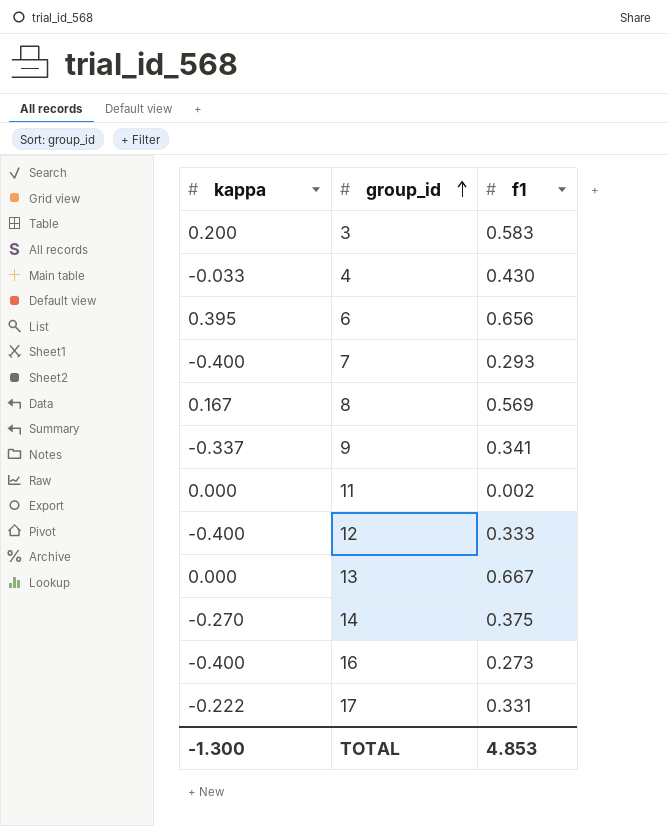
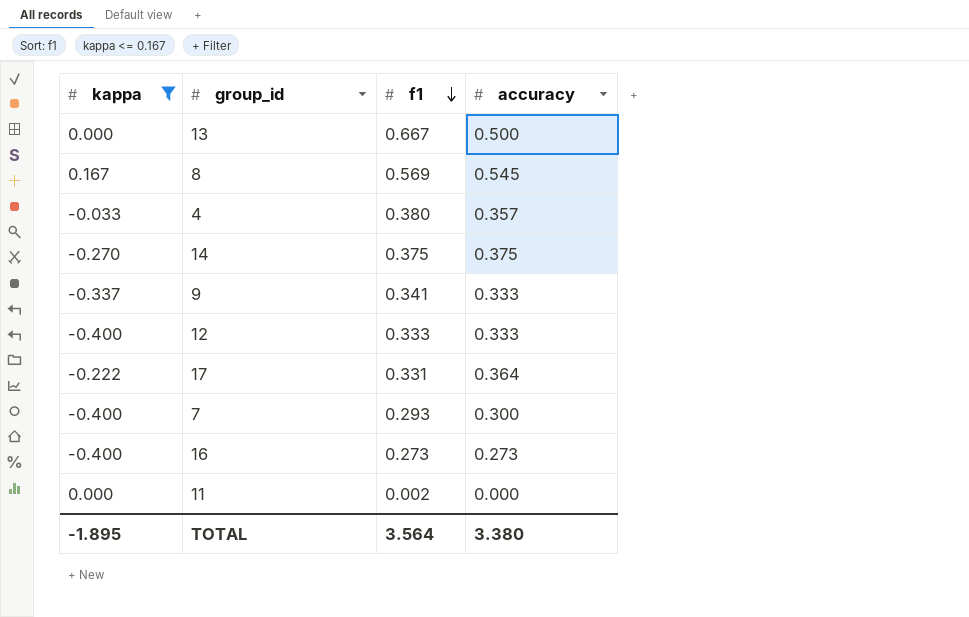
filter: none -> kappa <= 0.167
row order: group_id ascending -> f1 descending
column accuracy | position: none -> 4
4 | f1: 0.430 -> 0.380
TOTAL | kappa: -1.300 -> -1.895
TOTAL | f1: 4.853 -> 3.564

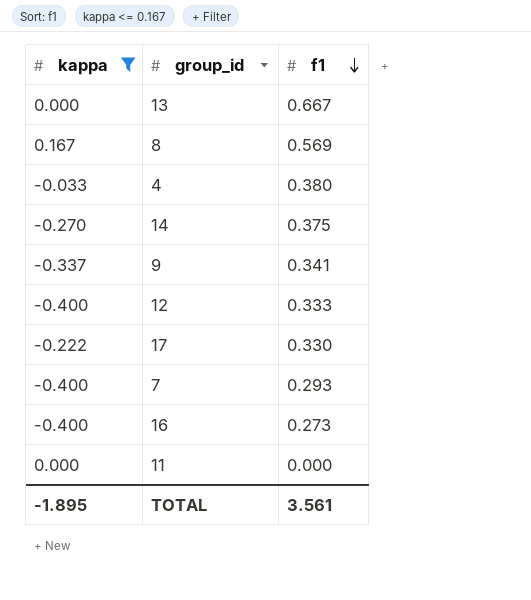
column accuracy | position: 4 -> none
17 | f1: 0.331 -> 0.330
11 | f1: 0.002 -> 0.000
TOTAL | f1: 3.564 -> 3.561

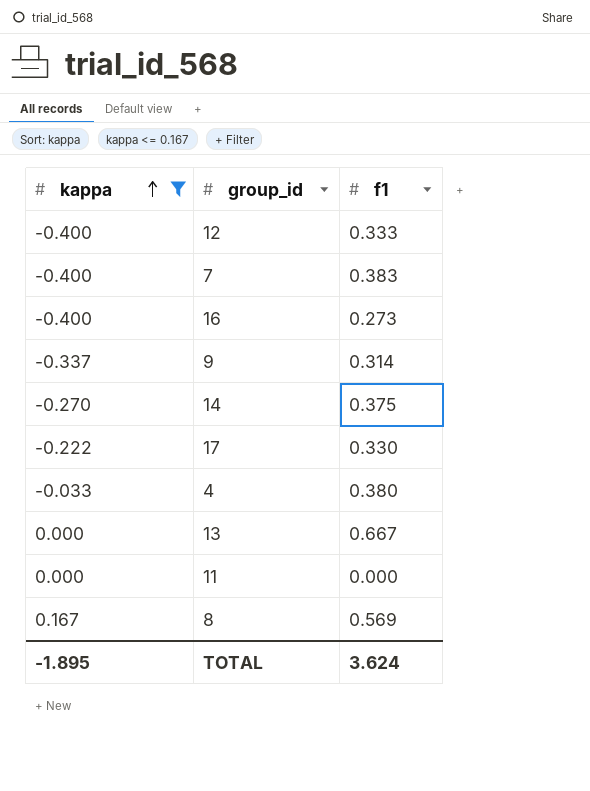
row order: f1 descending -> kappa ascending
7 | f1: 0.293 -> 0.383
9 | f1: 0.341 -> 0.314
TOTAL | f1: 3.561 -> 3.624

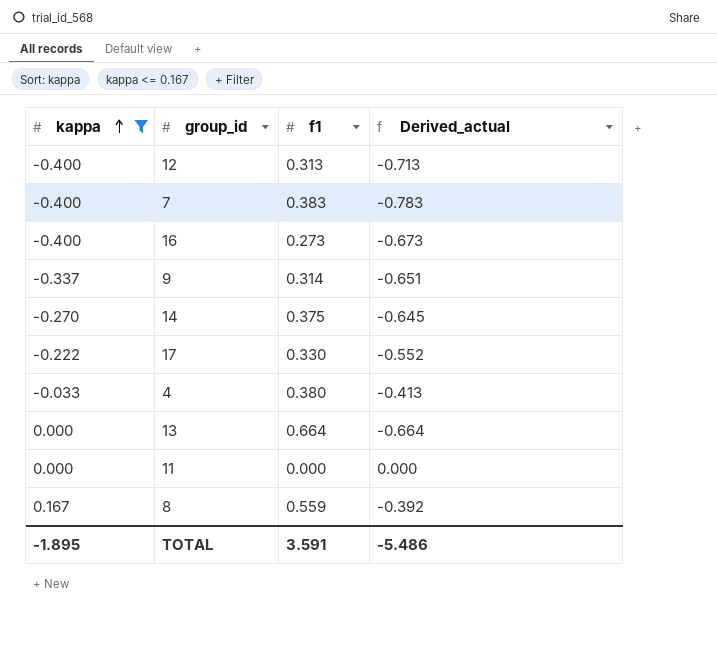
column Derived_actual | formula: none -> [kappa] - [f1]
12 | f1: 0.333 -> 0.313
13 | f1: 0.667 -> 0.664
8 | f1: 0.569 -> 0.559
TOTAL | f1: 3.624 -> 3.591

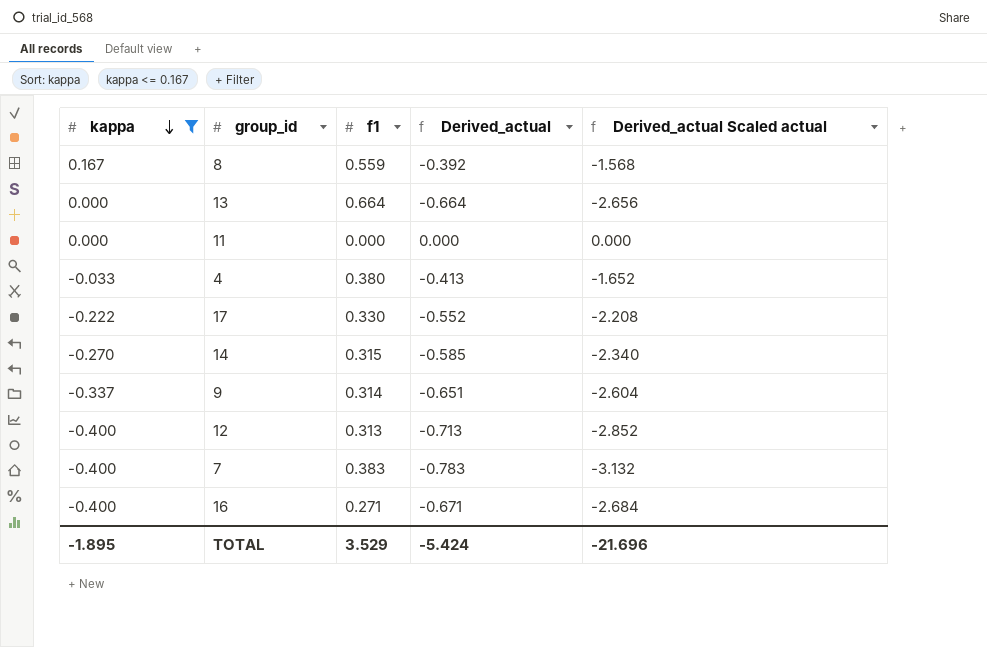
row order: kappa ascending -> kappa descending
column Derived_actual Scaled actual | formula: none -> [Derived_actual] * 4
14 | f1: 0.375 -> 0.315
14 | Derived_actual: -0.645 -> -0.585
16 | f1: 0.273 -> 0.271
16 | Derived_actual: -0.673 -> -0.671
TOTAL | f1: 3.591 -> 3.529
TOTAL | Derived_actual: -5.486 -> -5.424

